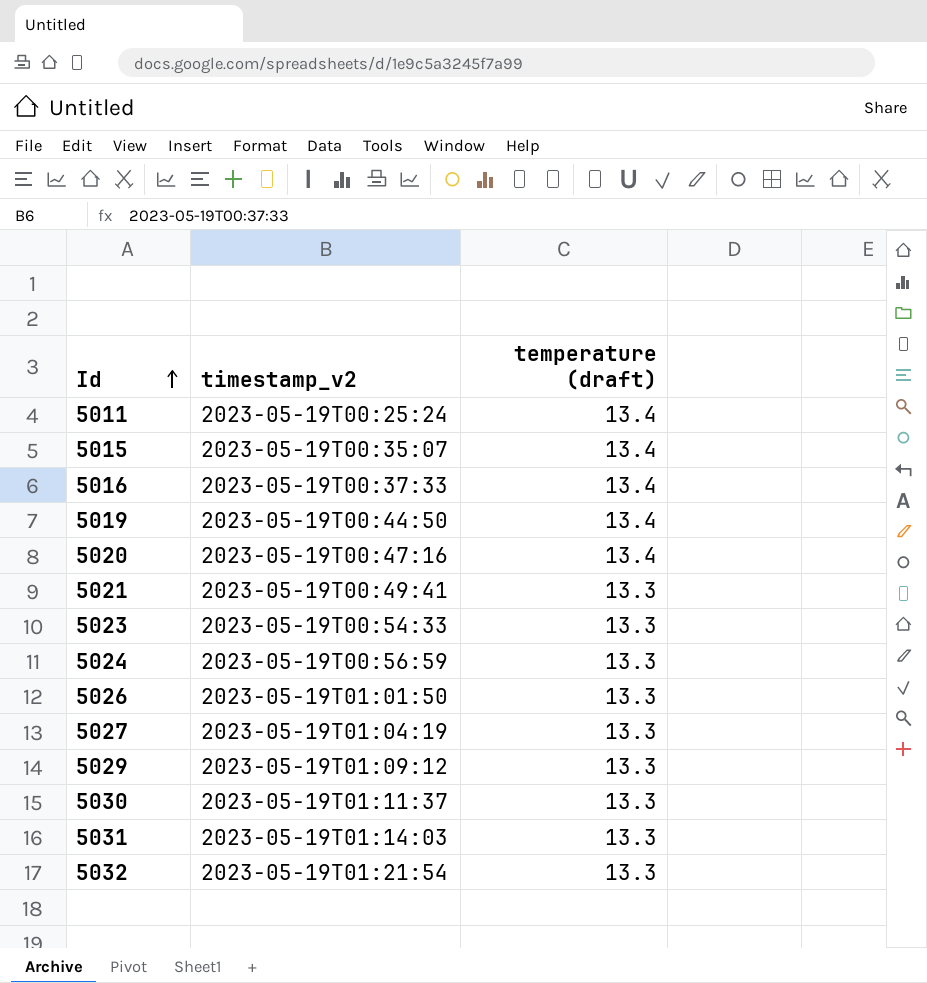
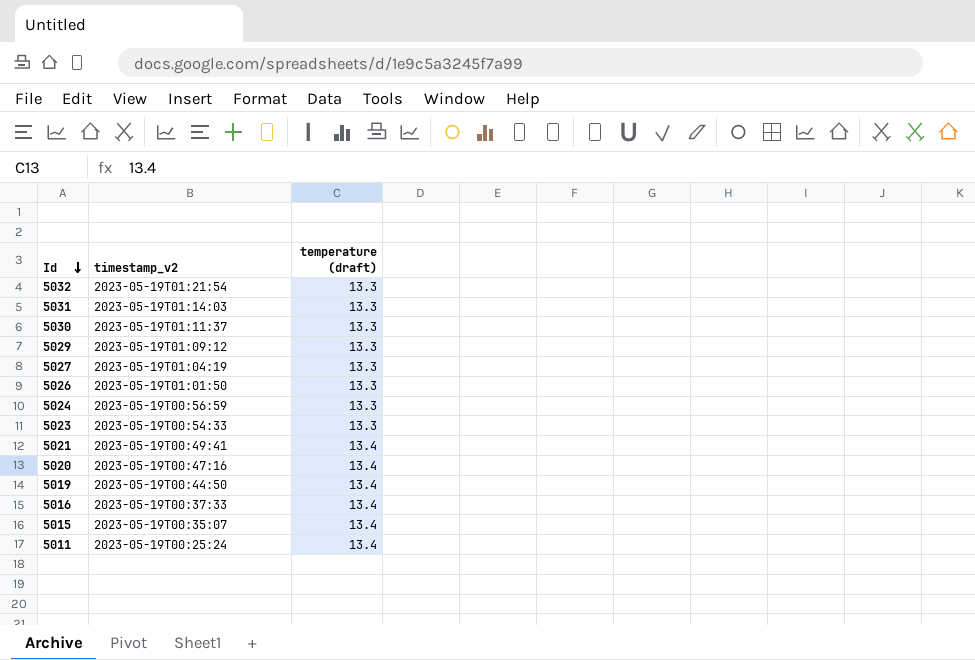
row order: Id ascending -> Id descending
5021 | temperature (draft): 13.3 -> 13.4

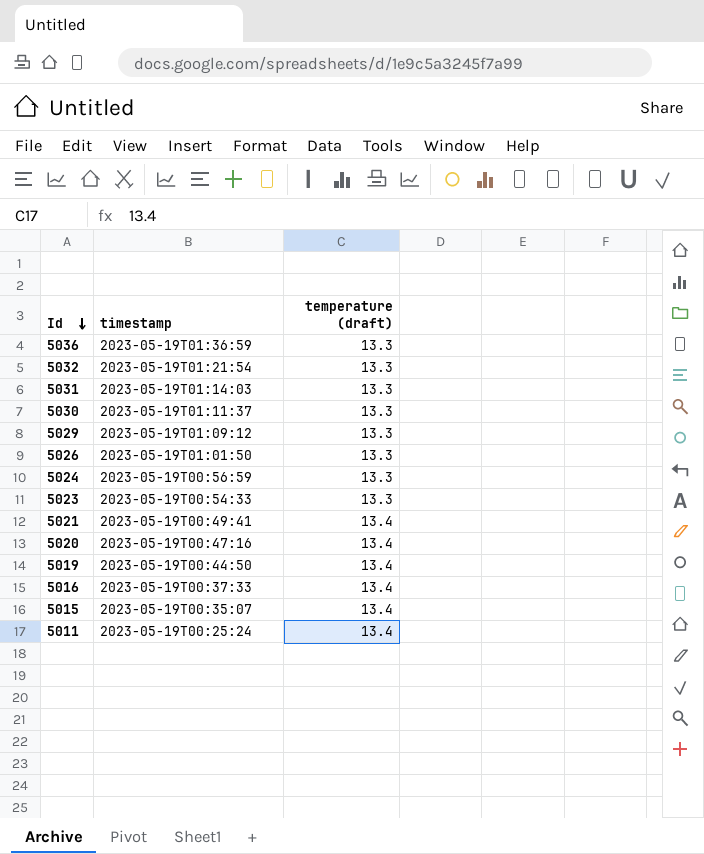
column name: timestamp_v2 -> timestamp
row 5027: 2023-05-19T01:04:19 | 13.3 -> none
row 5036: none -> 2023-05-19T01:36:59 | 13.3

